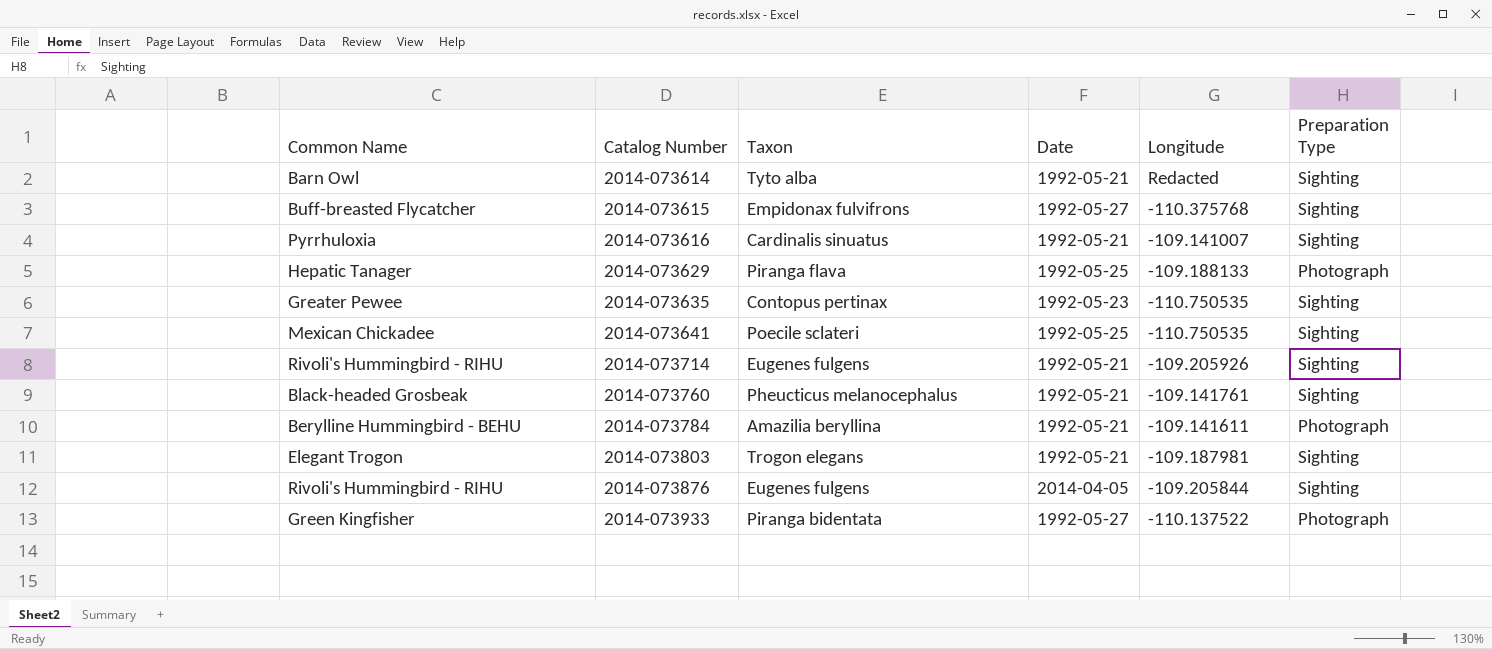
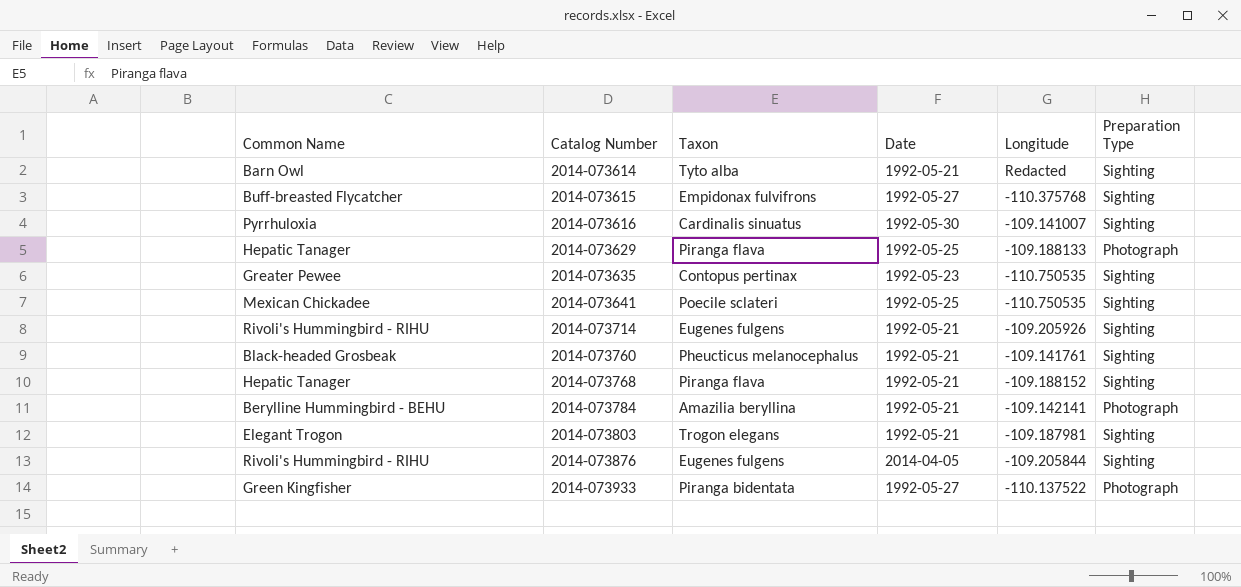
2014-073616 | Date: 1992-05-21 -> 1992-05-30
row 2014-073768: none -> Hepatic Tanager | Piranga flava | 1992-05-21 | -109.188152 | Sighting
2014-073784 | Longitude: -109.141611 -> -109.142141

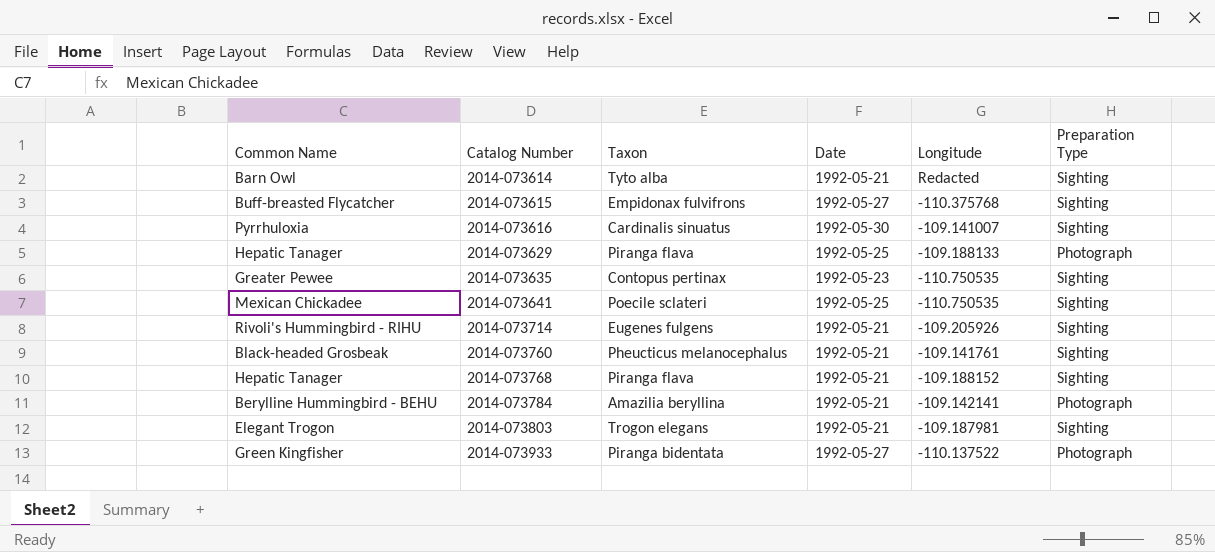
row 2014-073876: Rivoli's Hummingbird - RIHU | Eugenes fulgens | 2014-04-05 | -109.205844 | Sighting -> none

